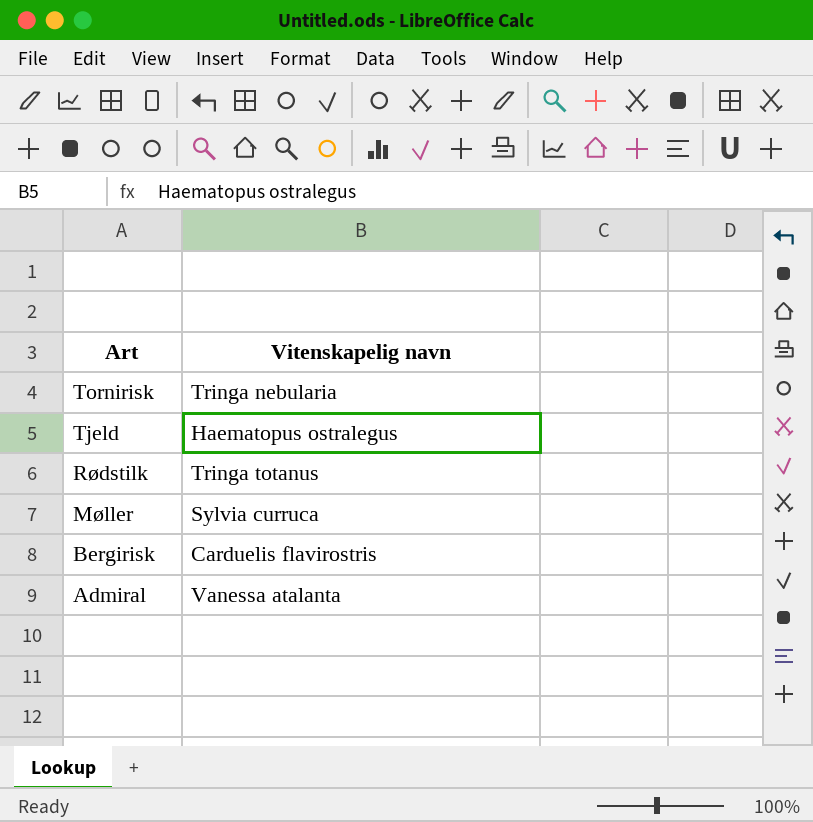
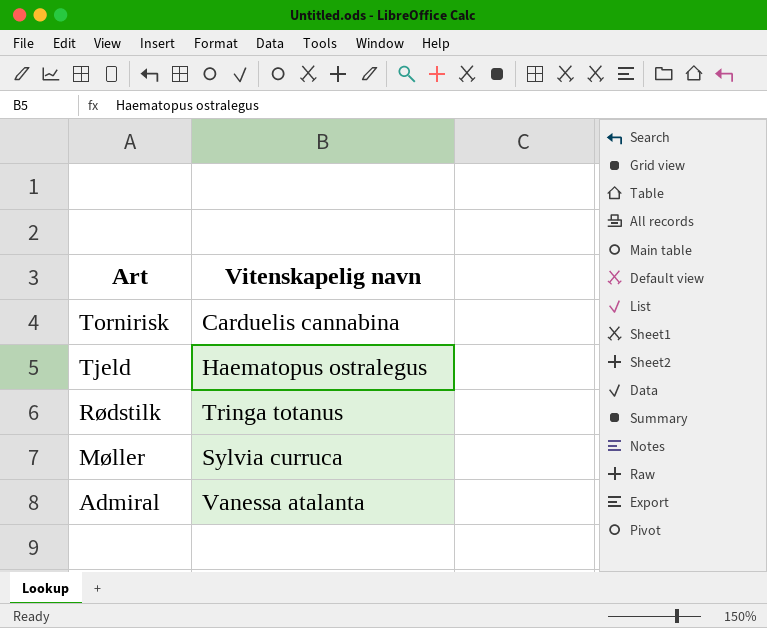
row Bergirisk: Carduelis flavirostris -> none
Tornirisk | Vitenskapelig navn: Tringa nebularia -> Carduelis cannabina

